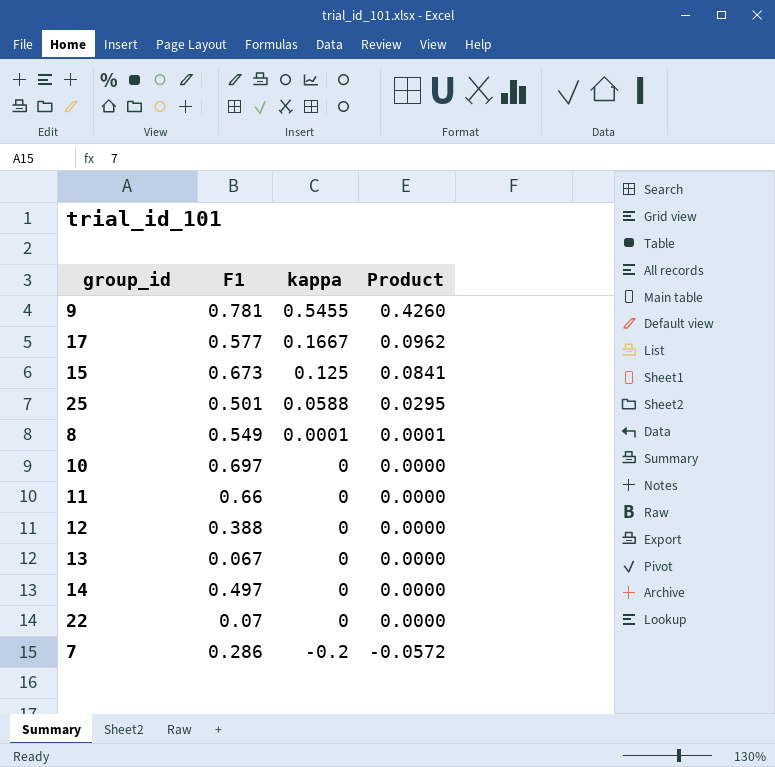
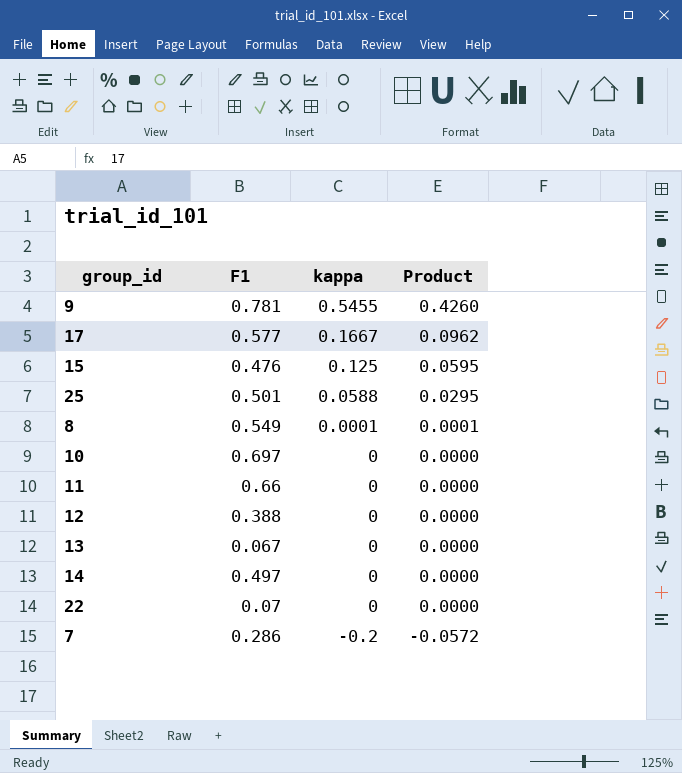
15 | F1: 0.673 -> 0.476
15 | Product: 0.0841 -> 0.0595

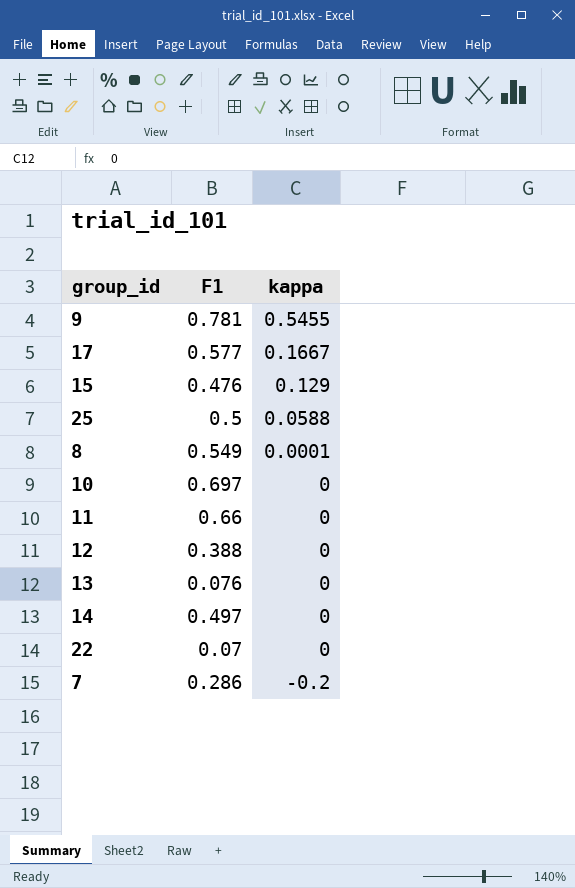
column Product | formula: [F1] * [kappa] -> none
15 | kappa: 0.125 -> 0.129
25 | F1: 0.501 -> 0.5
13 | F1: 0.067 -> 0.076

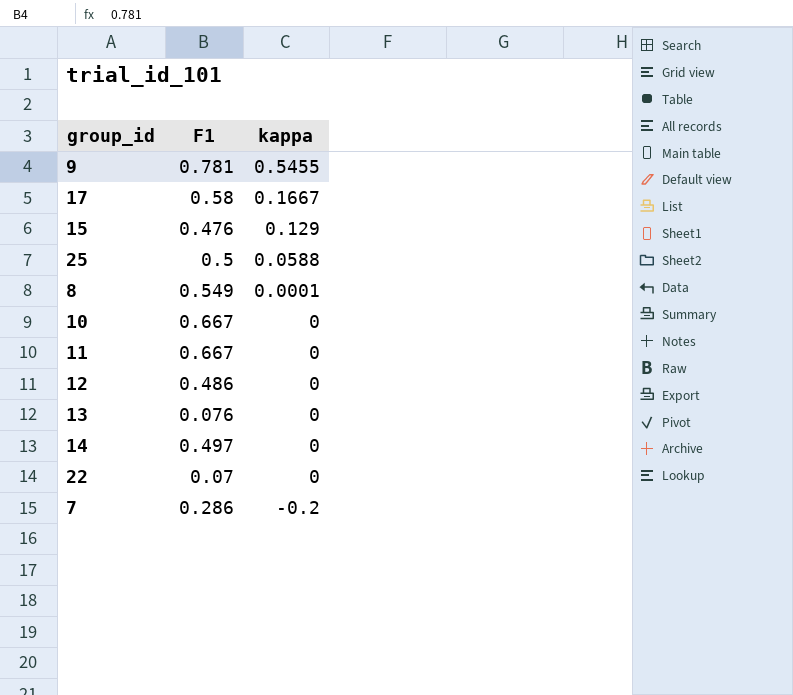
17 | F1: 0.577 -> 0.58
10 | F1: 0.697 -> 0.667
11 | F1: 0.66 -> 0.667
12 | F1: 0.388 -> 0.486

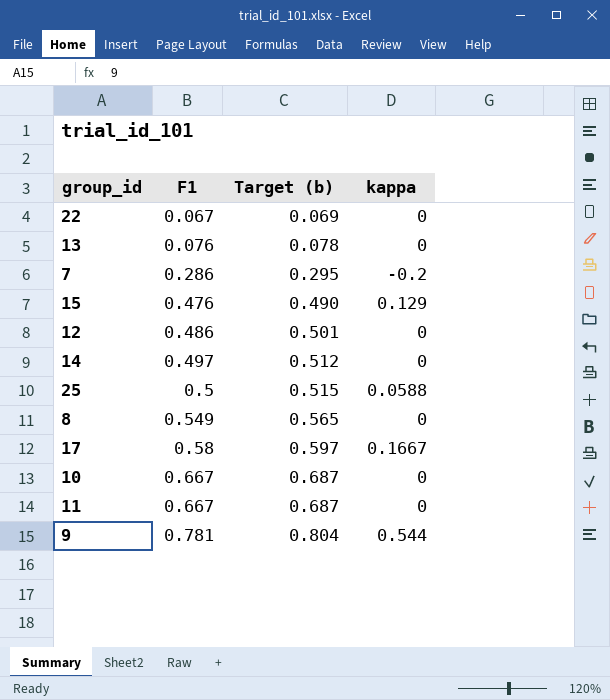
row order: kappa descending -> F1 ascending
column Target (b) | formula: none -> [F1] * 1.03
22 | F1: 0.07 -> 0.067
8 | kappa: 0.0001 -> 0
9 | kappa: 0.5455 -> 0.544

